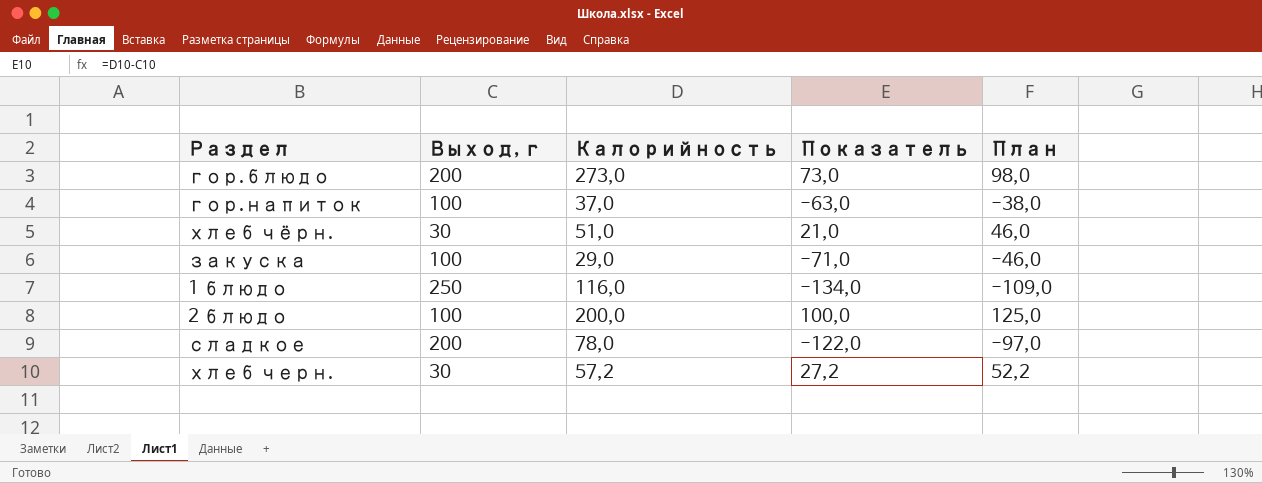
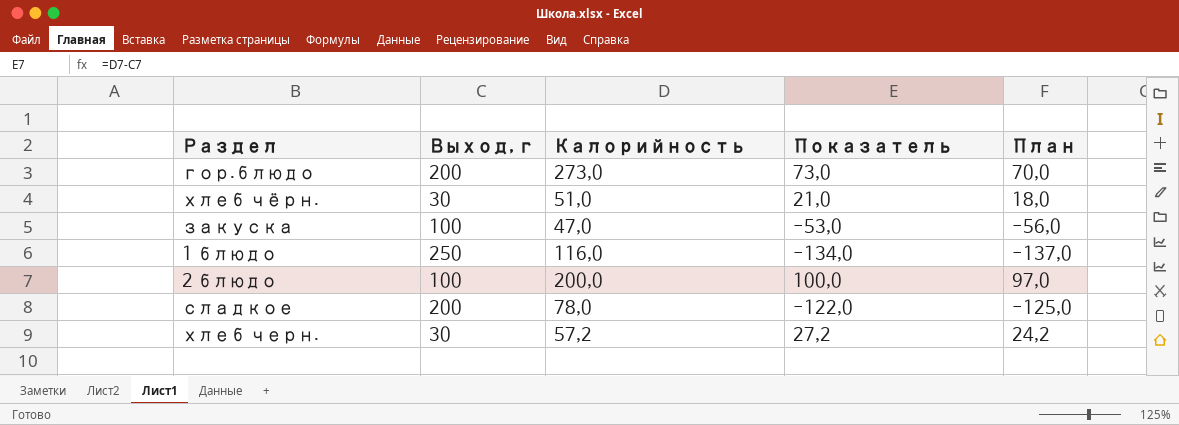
column План | formula: [Показатель] + 25 -> [Показатель] - 3
row гор.напиток: 100 | 37,0 | -63,0 | -38,0 -> none
закуска | Калорийность: 29,0 -> 47,0
закуска | Показатель: -71,0 -> -53,0

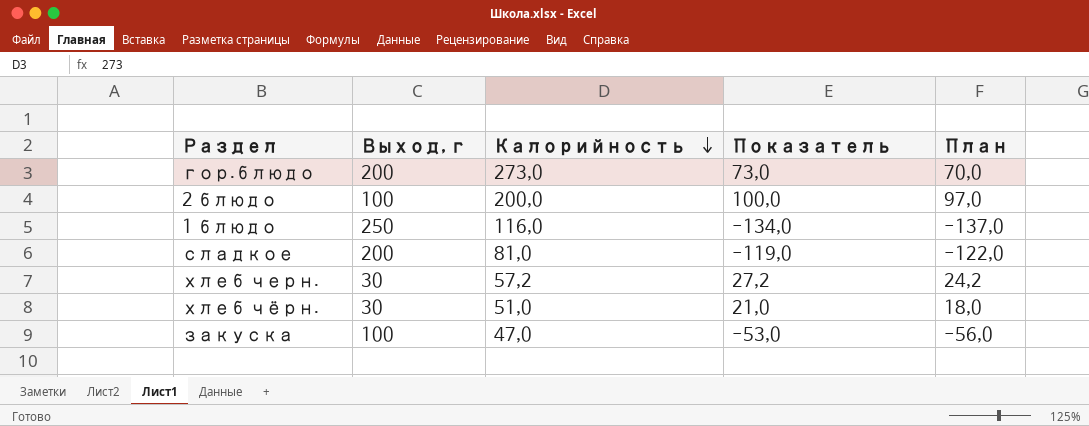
row order: none -> Калорийность descending
сладкое | Калорийность: 78,0 -> 81,0
сладкое | Показатель: -122,0 -> -119,0
сладкое | План: -125,0 -> -122,0

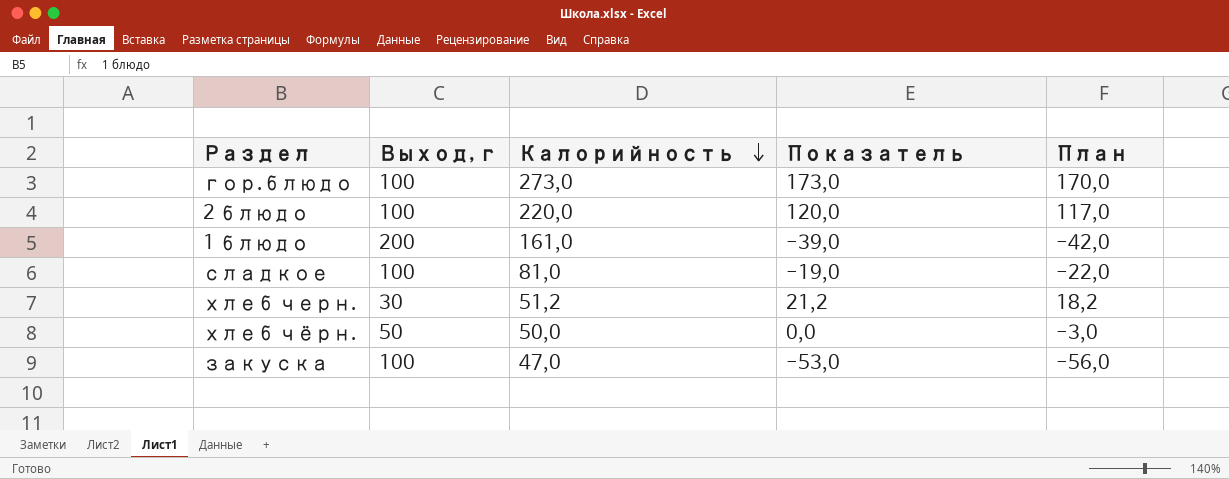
гор.блюдо | Выход, г: 200 -> 100
гор.блюдо | Показатель: 73,0 -> 173,0
гор.блюдо | План: 70,0 -> 170,0
2 блюдо | Калорийность: 200,0 -> 220,0
2 блюдо | Показатель: 100,0 -> 120,0
2 блюдо | План: 97,0 -> 117,0
1 блюдо | Выход, г: 250 -> 200
1 блюдо | Калорийность: 116,0 -> 161,0
1 блюдо | Показатель: -134,0 -> -39,0
1 блюдо | План: -137,0 -> -42,0
сладкое | Выход, г: 200 -> 100
сладкое | Показатель: -119,0 -> -19,0
сладкое | План: -122,0 -> -22,0
хлеб черн. | Калорийность: 57,2 -> 51,2
хлеб черн. | Показатель: 27,2 -> 21,2
хлеб черн. | План: 24,2 -> 18,2
хлеб чёрн. | Выход, г: 30 -> 50
хлеб чёрн. | Калорийность: 51,0 -> 50,0
хлеб чёрн. | Показатель: 21,0 -> 0,0
хлеб чёрн. | План: 18,0 -> -3,0

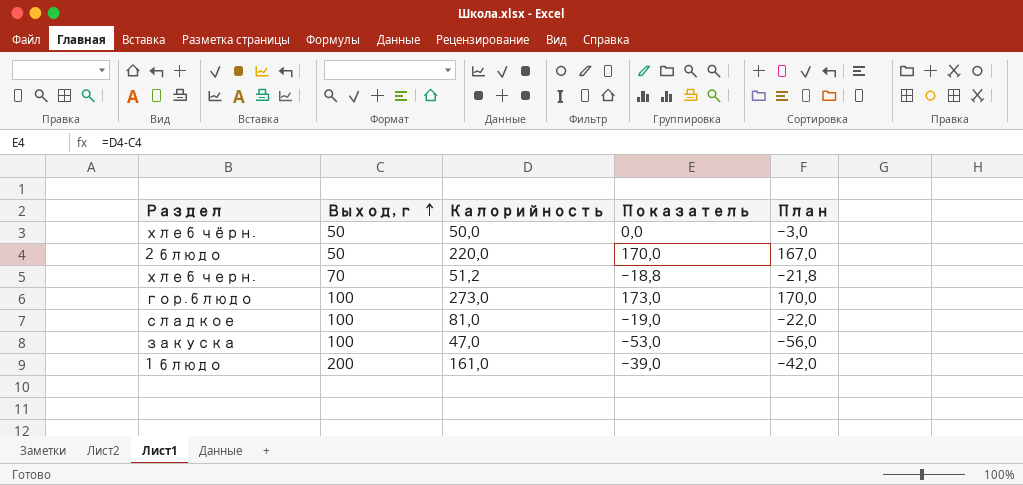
row order: Калорийность descending -> Выход, г ascending
2 блюдо | Выход, г: 100 -> 50
2 блюдо | Показатель: 120,0 -> 170,0
2 блюдо | План: 117,0 -> 167,0
хлеб черн. | Выход, г: 30 -> 70
хлеб черн. | Показатель: 21,2 -> -18,8
хлеб черн. | План: 18,2 -> -21,8

